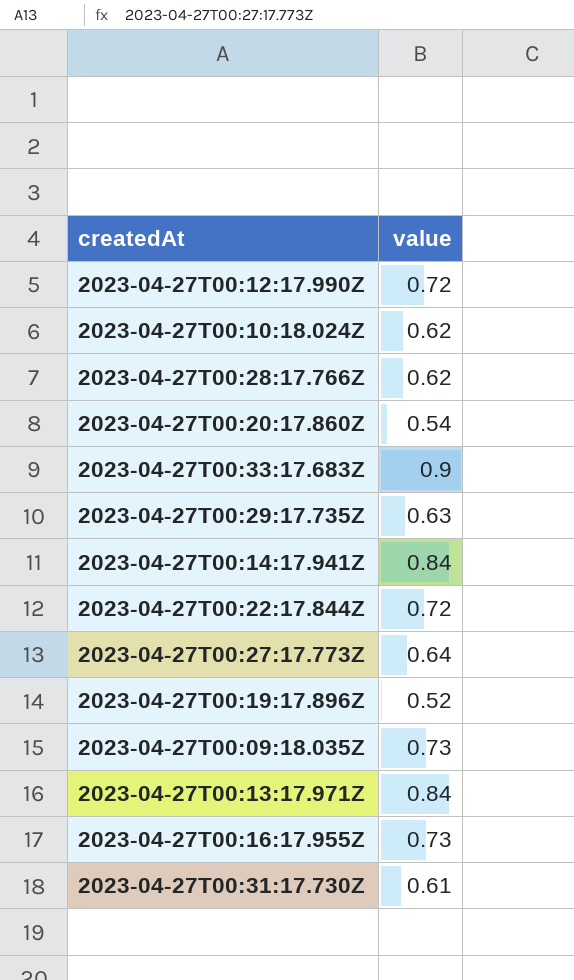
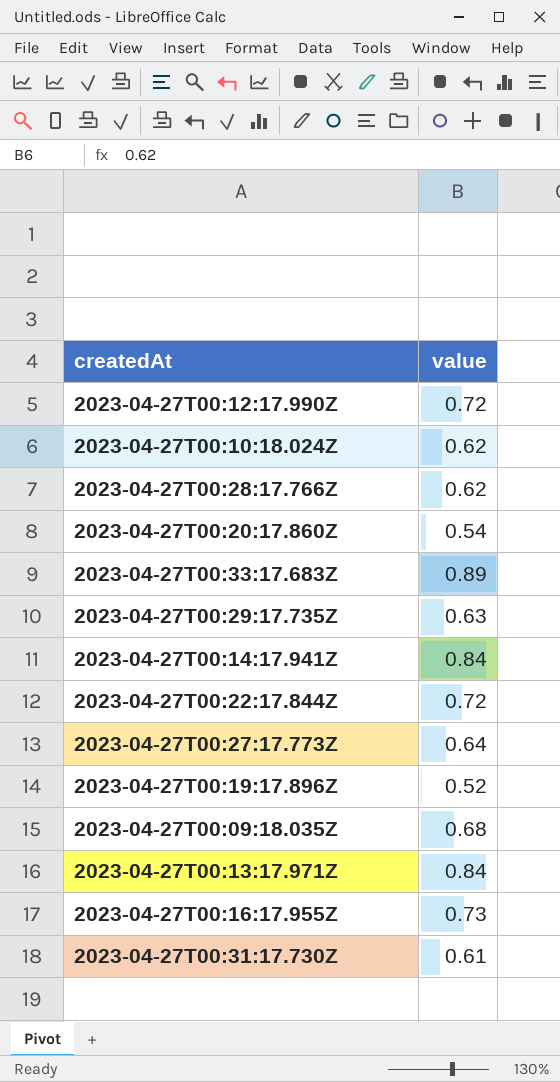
2023-04-27T00:33:17.683Z | value: 0.9 -> 0.89
2023-04-27T00:09:18.035Z | value: 0.73 -> 0.68

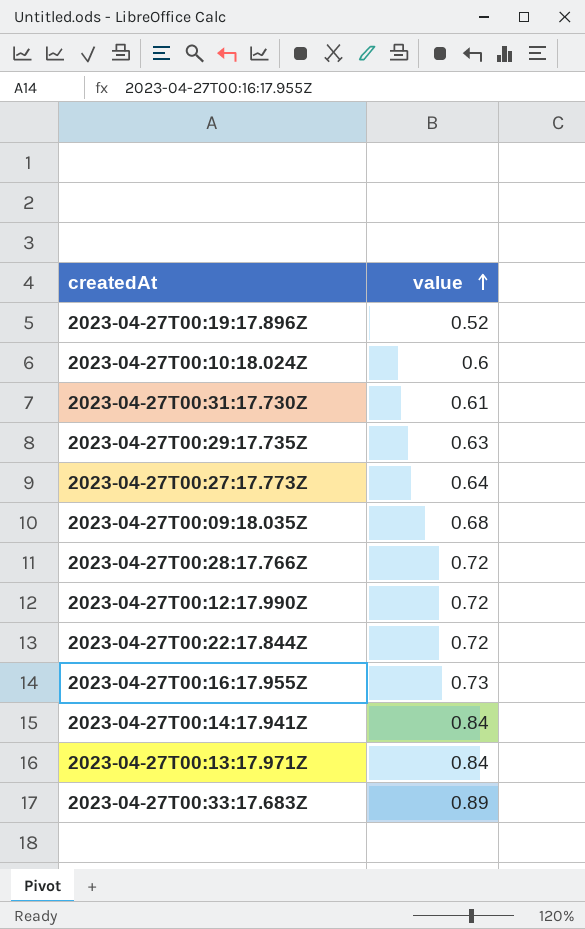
row order: none -> value ascending
row 2023-04-27T00:20:17.860Z: 0.54 -> none
2023-04-27T00:10:18.024Z | value: 0.62 -> 0.6
2023-04-27T00:28:17.766Z | value: 0.62 -> 0.72

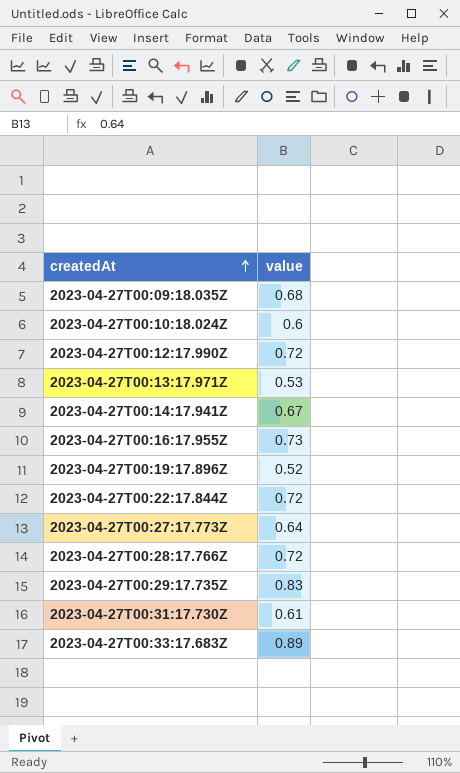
row order: value ascending -> createdAt ascending
2023-04-27T00:13:17.971Z | value: 0.84 -> 0.53
2023-04-27T00:14:17.941Z | value: 0.84 -> 0.67
2023-04-27T00:29:17.735Z | value: 0.63 -> 0.83

